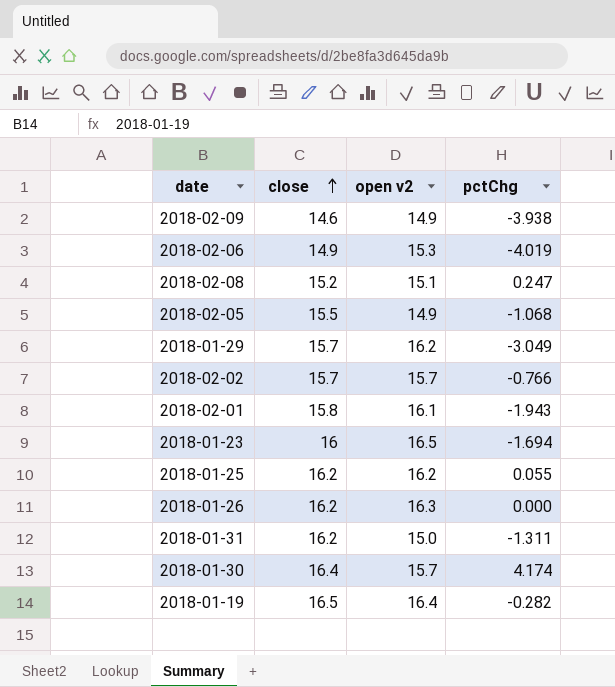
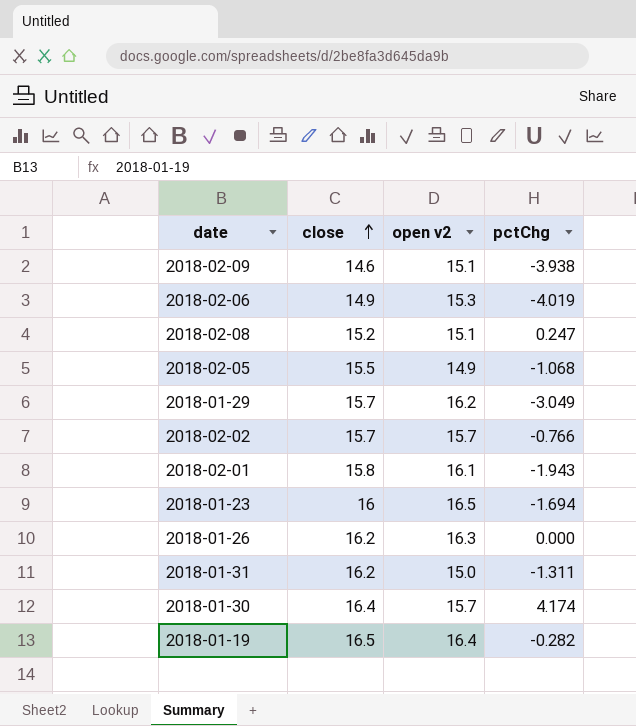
row 2018-01-25: 16.2 | 16.2 | 0.055 -> none
2018-02-09 | open v2: 14.9 -> 15.1

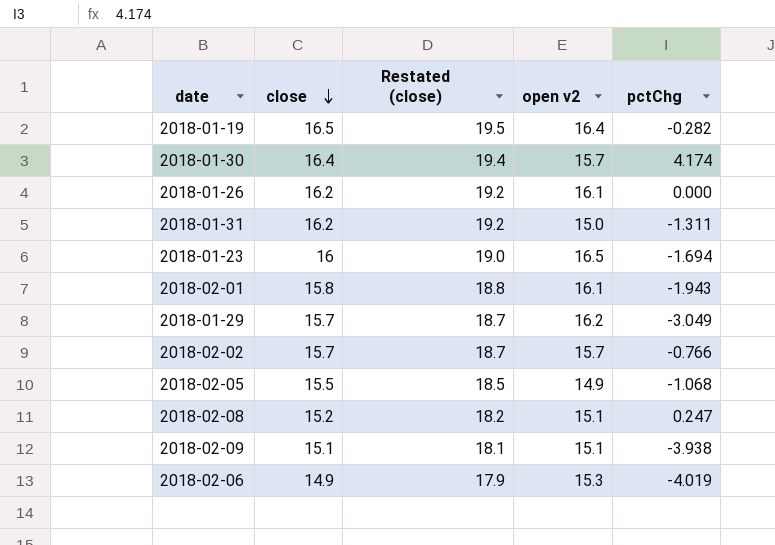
row order: close ascending -> close descending
column Restated (close) | formula: none -> [close] + 3
2018-01-26 | open v2: 16.3 -> 16.1
2018-02-09 | close: 14.6 -> 15.1

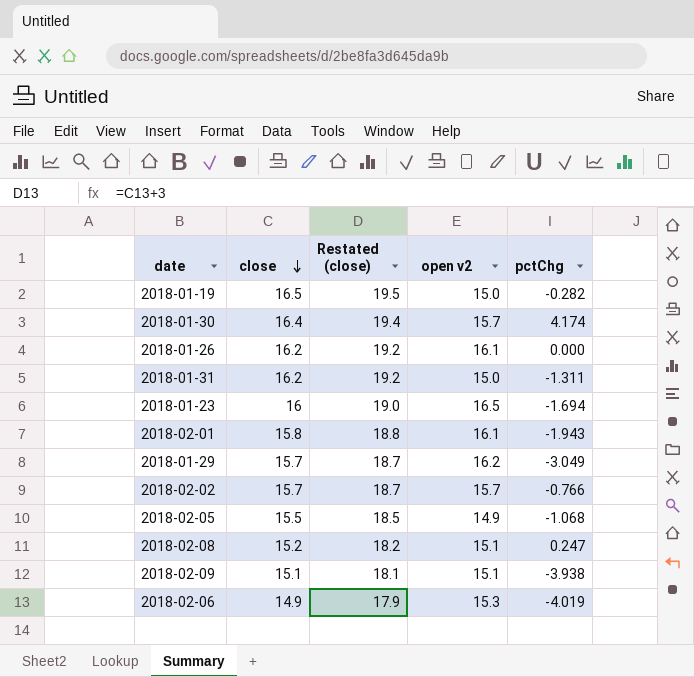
2018-01-19 | open v2: 16.4 -> 15.0

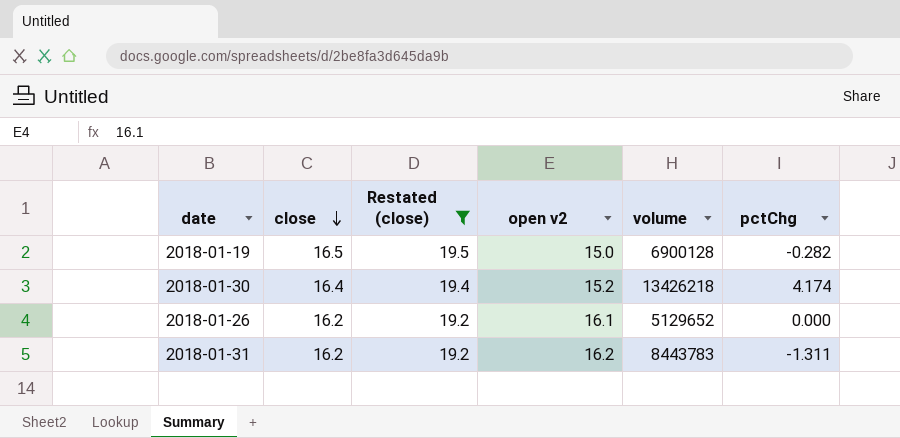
filter: none -> Restated (close) >= 19.2
column volume | position: none -> 5
2018-01-30 | open v2: 15.7 -> 15.2
2018-01-31 | open v2: 15.0 -> 16.2

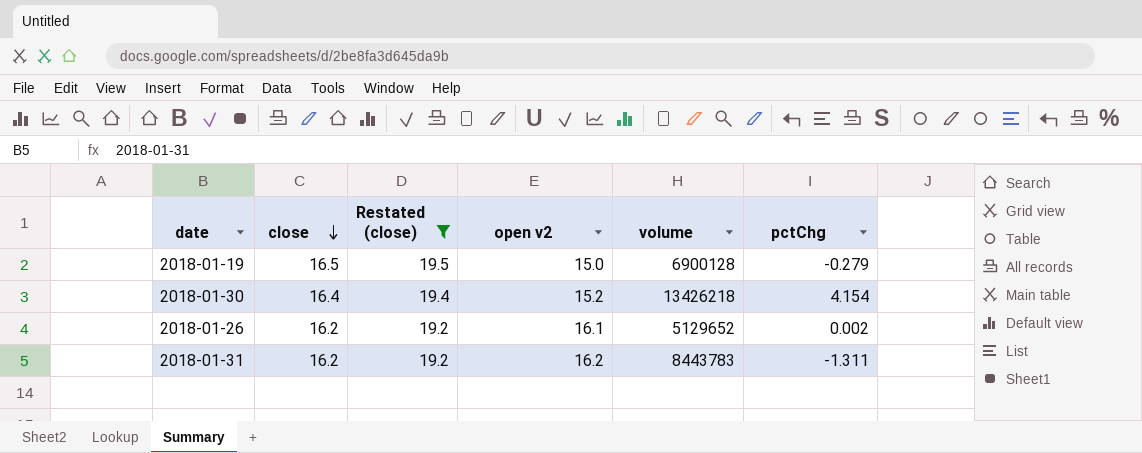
2018-01-19 | pctChg: -0.282 -> -0.279
2018-01-30 | pctChg: 4.174 -> 4.154
2018-01-26 | pctChg: 0.000 -> 0.002

